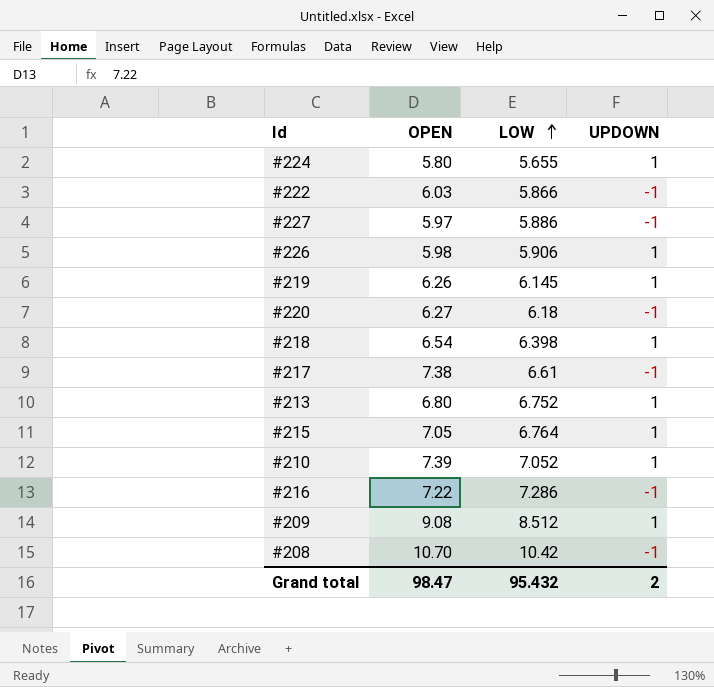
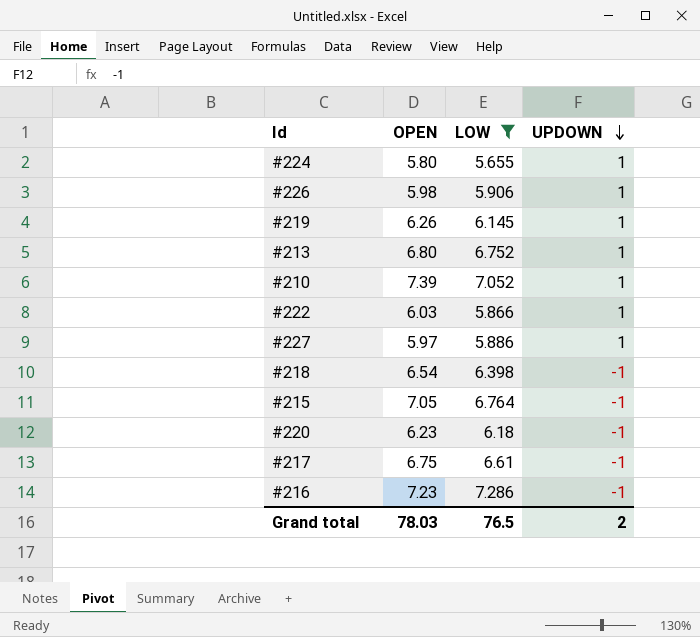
filter: none -> LOW <= 7.286
row order: LOW ascending -> UPDOWN descending
#222 | UPDOWN: -1 -> 1
#227 | UPDOWN: -1 -> 1
#218 | UPDOWN: 1 -> -1
#215 | UPDOWN: 1 -> -1
#220 | OPEN: 6.27 -> 6.23
#217 | OPEN: 7.38 -> 6.75
#216 | OPEN: 7.22 -> 7.23
Grand total | OPEN: 98.47 -> 78.03
Grand total | LOW: 95.432 -> 76.5

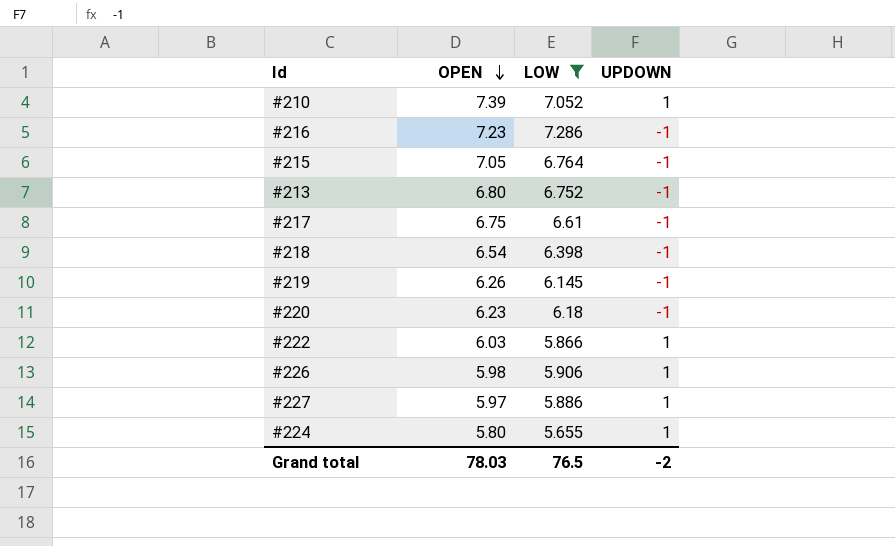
row order: UPDOWN descending -> OPEN descending
#213 | UPDOWN: 1 -> -1
#219 | UPDOWN: 1 -> -1
Grand total | UPDOWN: 2 -> -2

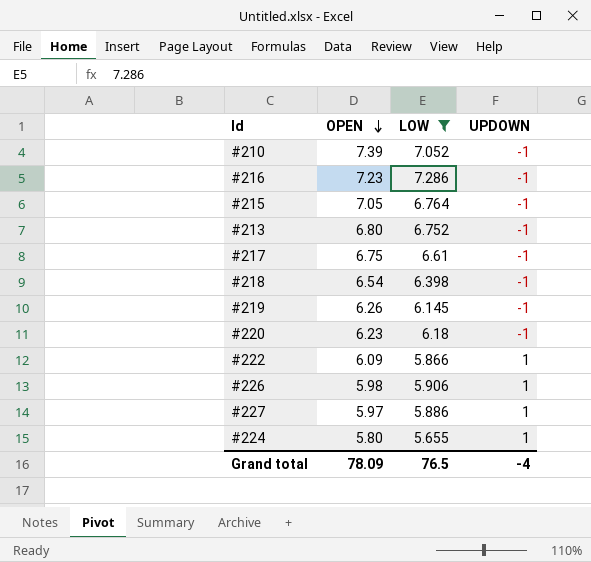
#210 | UPDOWN: 1 -> -1
#222 | OPEN: 6.03 -> 6.09
Grand total | OPEN: 78.03 -> 78.09
Grand total | UPDOWN: -2 -> -4

